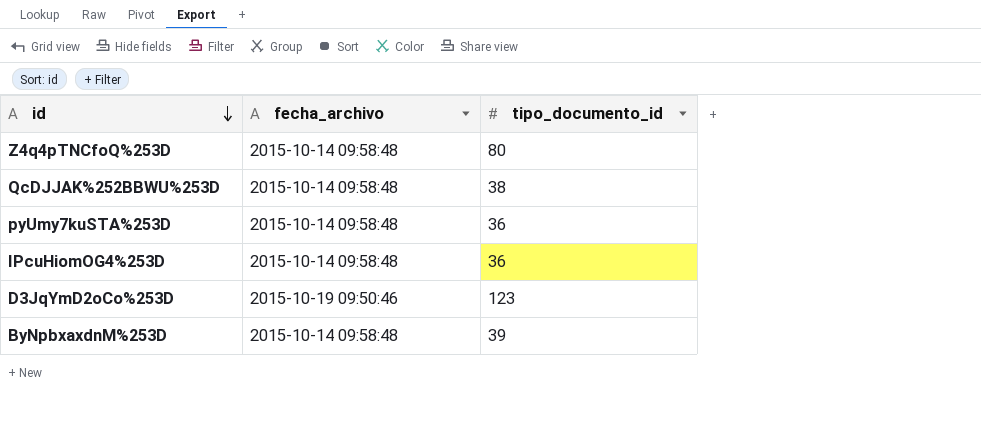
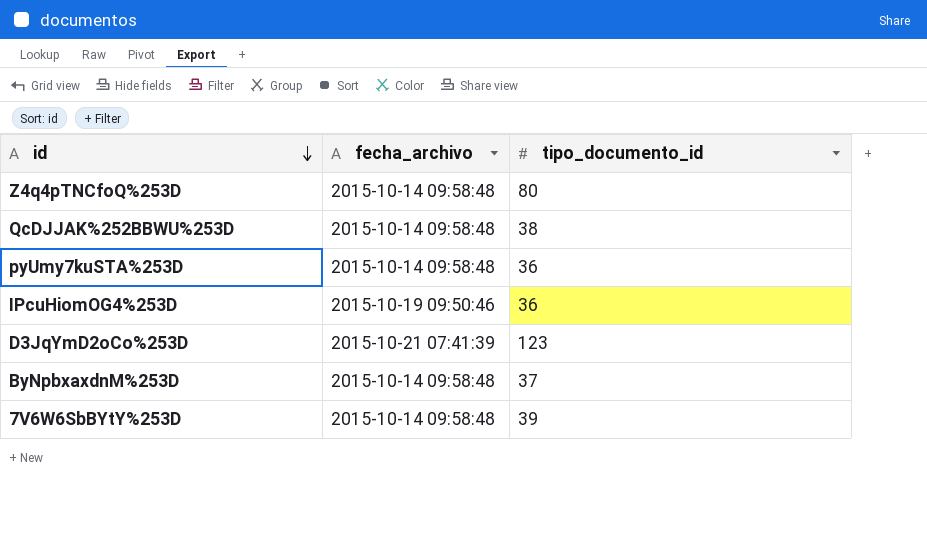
IPcuHiomOG4%253D | fecha_archivo: 2015-10-14 09:58:48 -> 2015-10-19 09:50:46
D3JqYmD2oCo%253D | fecha_archivo: 2015-10-19 09:50:46 -> 2015-10-21 07:41:39
ByNpbxaxdnM%253D | tipo_documento_id: 39 -> 37
row 7V6W6SbBYtY%253D: none -> 2015-10-14 09:58:48 | 39

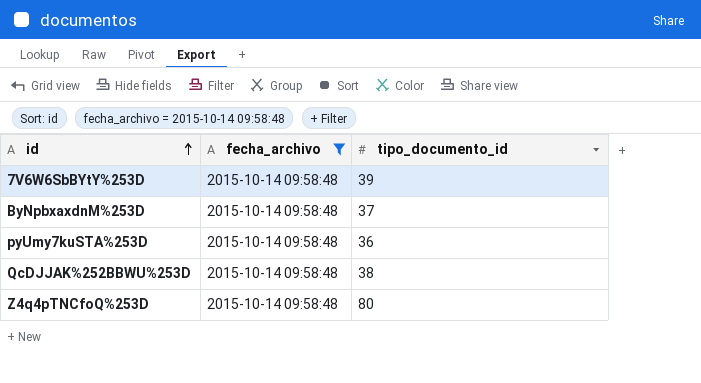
filter: none -> fecha_archivo = 2015-10-14 09:58:48
row order: id descending -> id ascending

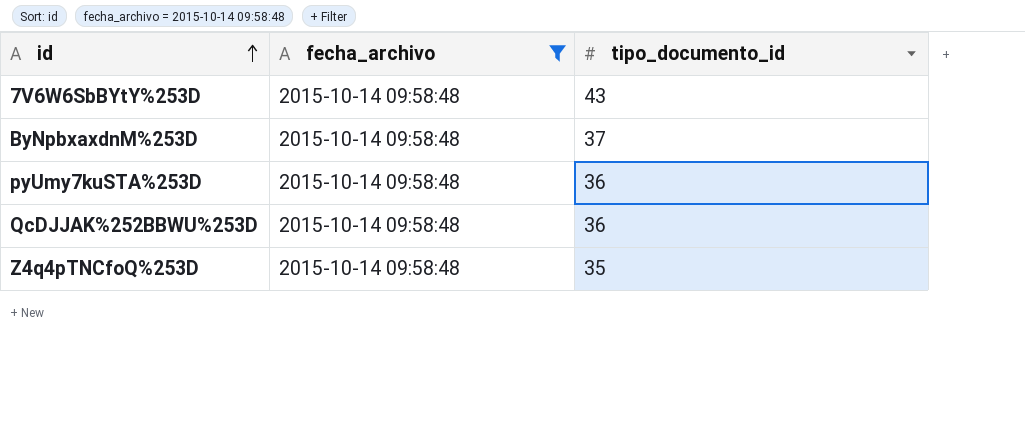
7V6W6SbBYtY%253D | tipo_documento_id: 39 -> 43
QcDJJAK%252BBWU%253D | tipo_documento_id: 38 -> 36
Z4q4pTNCfoQ%253D | tipo_documento_id: 80 -> 35

